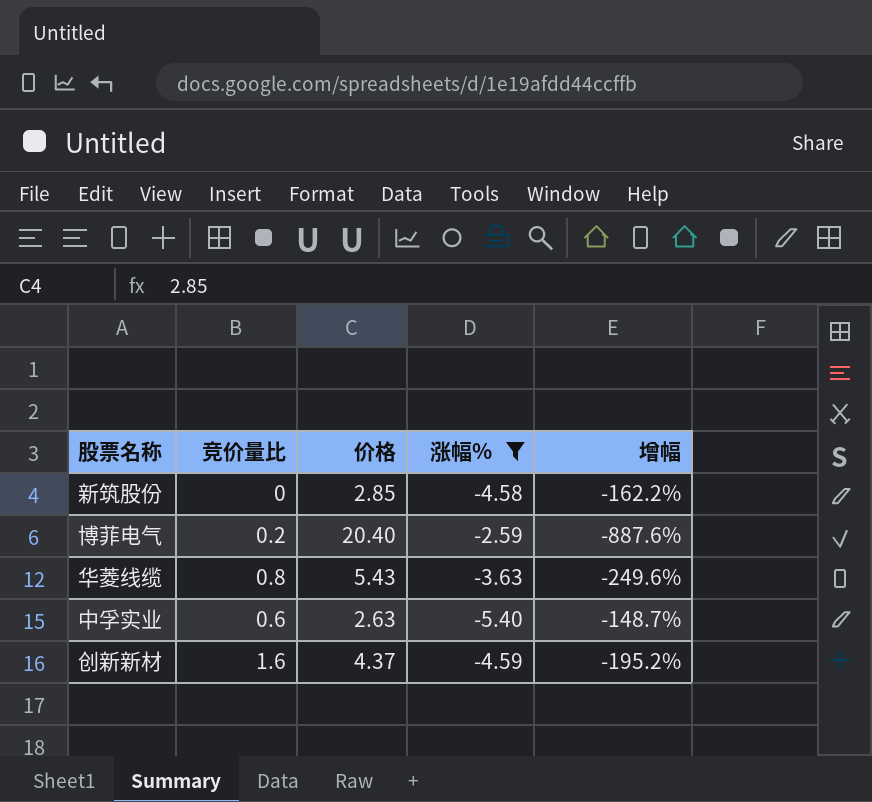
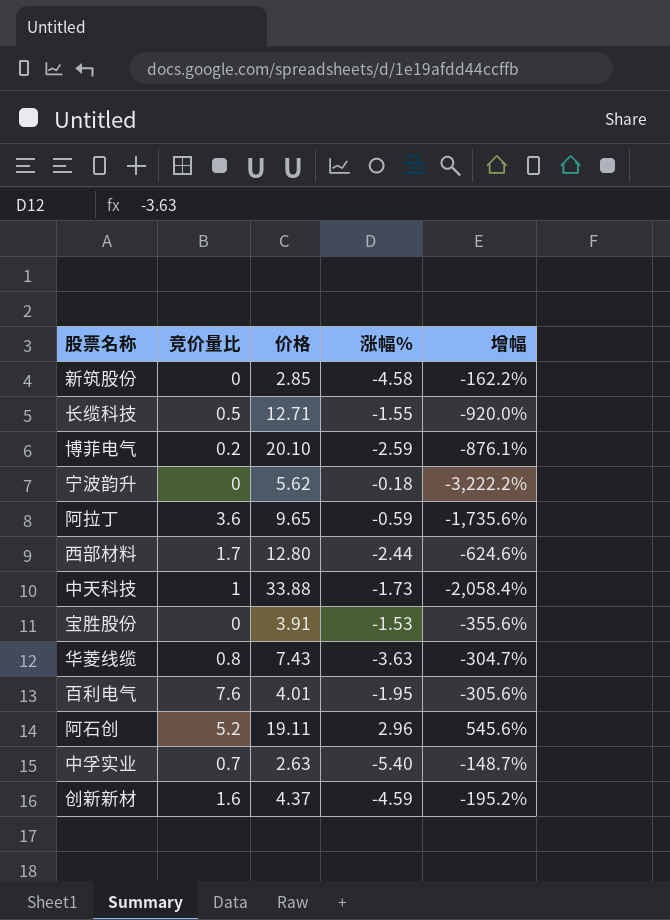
filter: 涨幅% <= -2.59 -> none
博菲电气 | 价格: 20.40 -> 20.10
博菲电气 | 增幅: -887.6% -> -876.1%
华菱线缆 | 价格: 5.43 -> 7.43
华菱线缆 | 增幅: -249.6% -> -304.7%
中孚实业 | 竞价量比: 0.6 -> 0.7

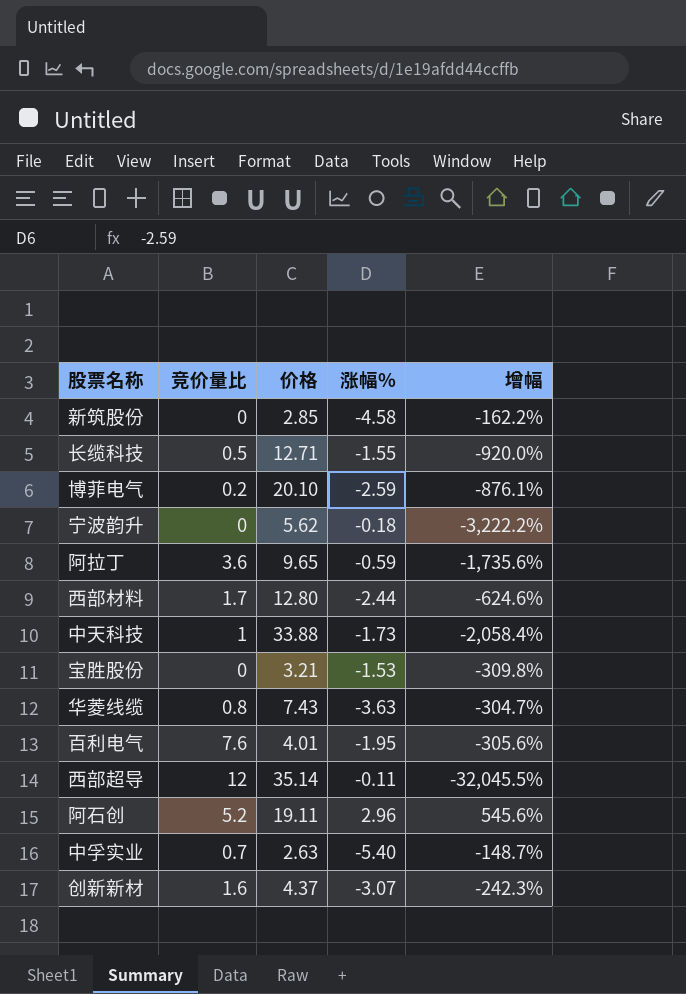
宝胜股份 | 价格: 3.91 -> 3.21
宝胜股份 | 增幅: -355.6% -> -309.8%
row 西部超导: none -> 12 | 35.14 | -0.11 | -32,045.5%
创新新材 | 涨幅%: -4.59 -> -3.07
创新新材 | 增幅: -195.2% -> -242.3%

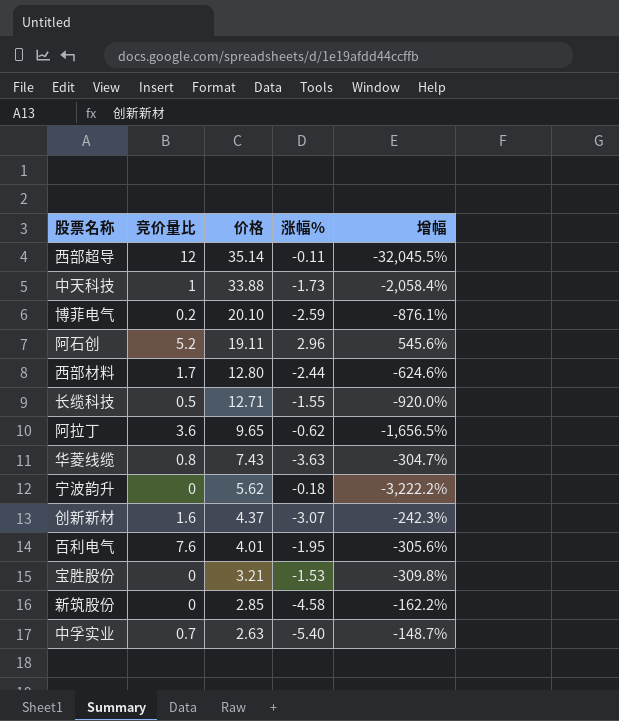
row order: none -> 价格 descending
阿拉丁 | 涨幅%: -0.59 -> -0.62
阿拉丁 | 增幅: -1,735.6% -> -1,656.5%

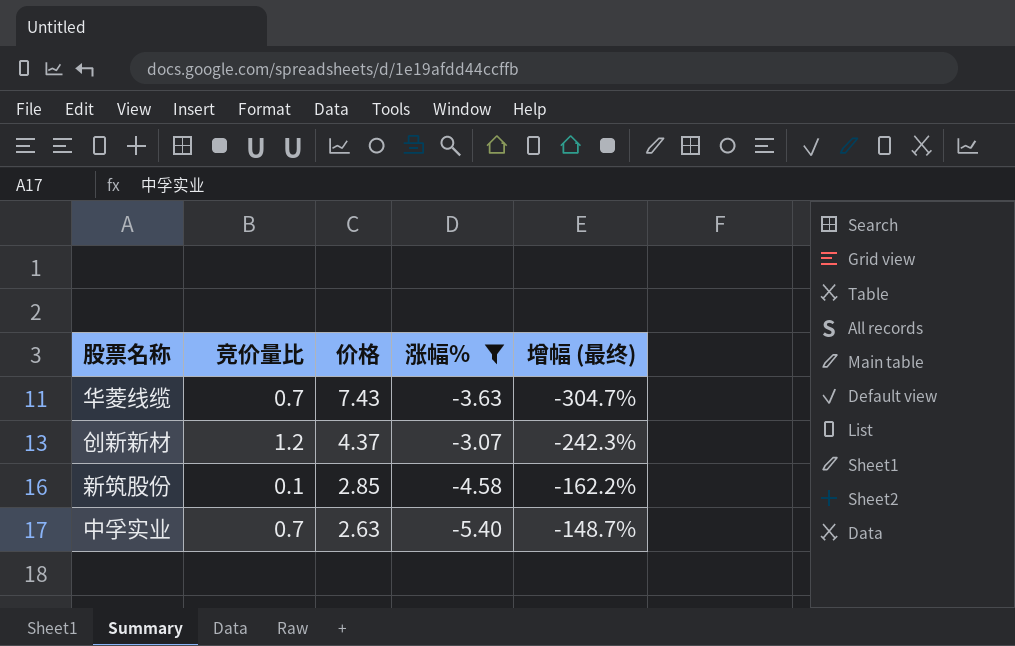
filter: none -> 涨幅% <= -3.07
column name: 增幅 -> 增幅 (最终)
华菱线缆 | 竞价量比: 0.8 -> 0.7
创新新材 | 竞价量比: 1.6 -> 1.2
新筑股份 | 竞价量比: 0 -> 0.1

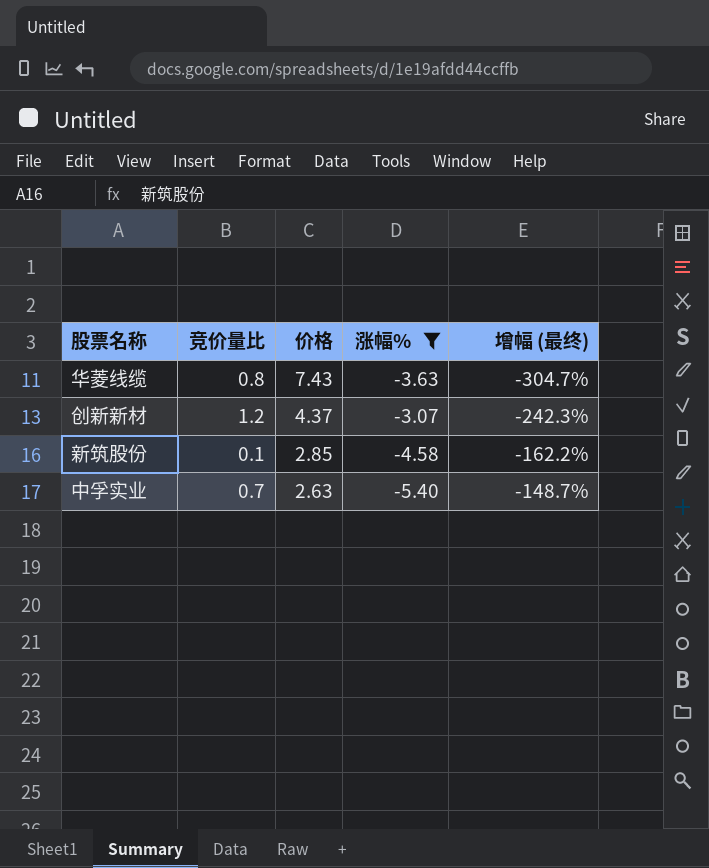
华菱线缆 | 竞价量比: 0.7 -> 0.8

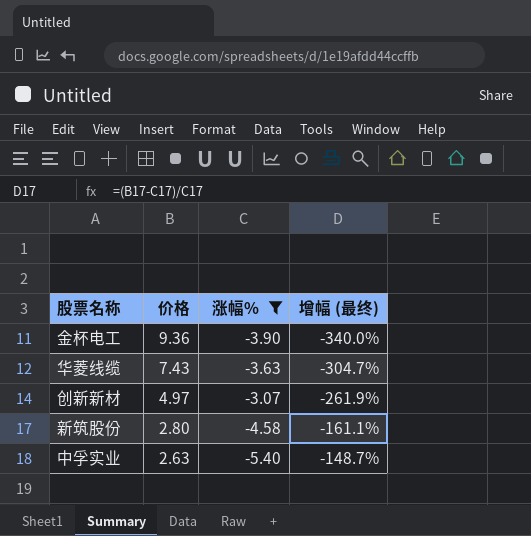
column 竞价量比 | position: 2 -> none
row 金杯电工: none -> 9.36 | -3.90 | -340.0%
创新新材 | 价格: 4.37 -> 4.97
创新新材 | 增幅 (最终): -242.3% -> -261.9%
新筑股份 | 价格: 2.85 -> 2.80
新筑股份 | 增幅 (最终): -162.2% -> -161.1%

